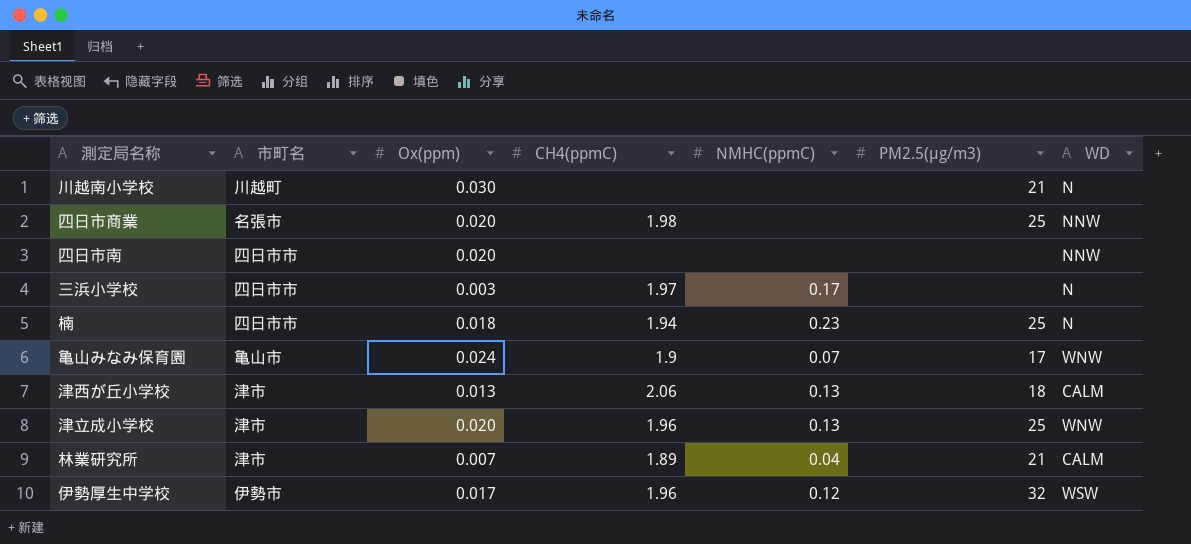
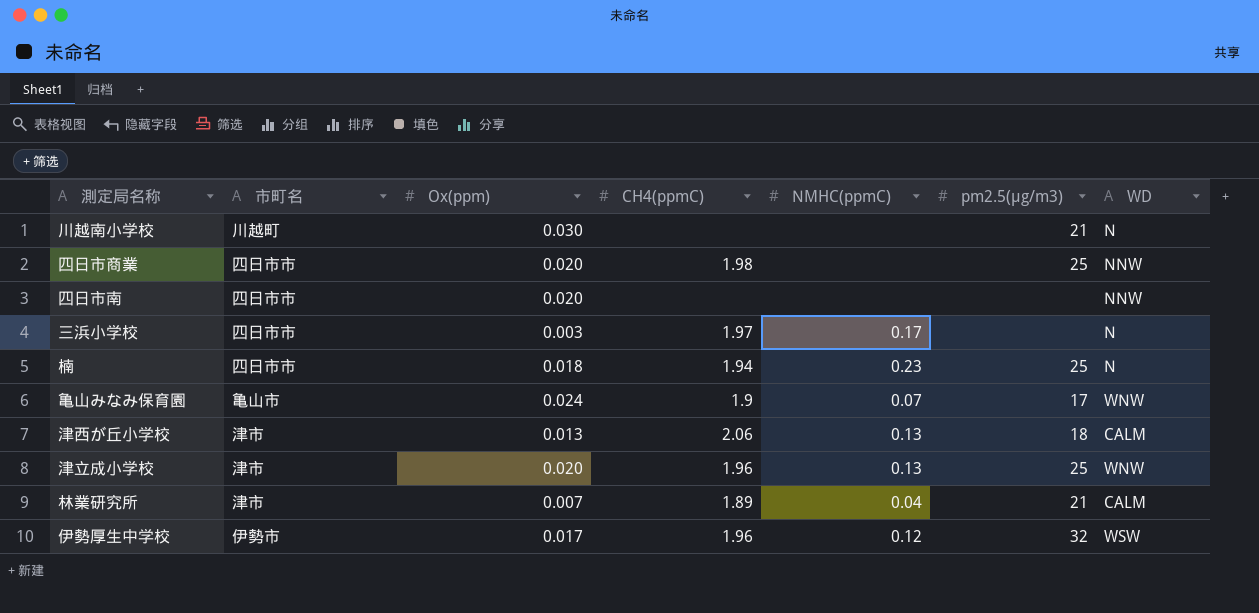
column name: PM2.5(μg/m3) -> pm2.5(μg/m3)
四日市商業 | 市町名: 名張市 -> 四日市市

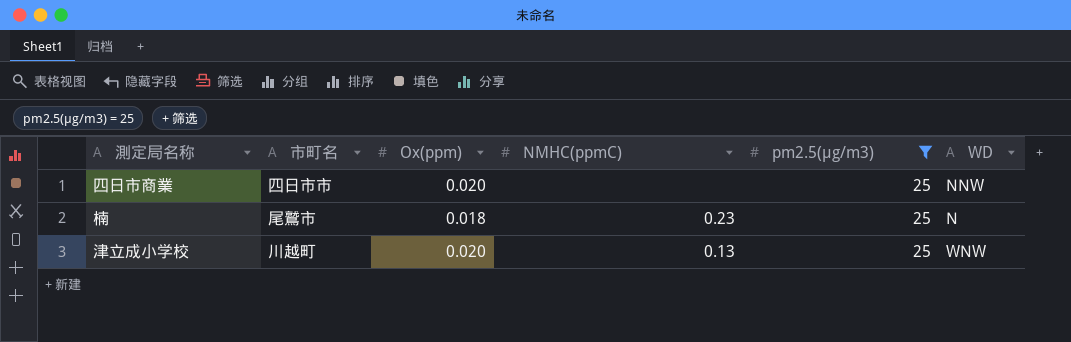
filter: none -> pm2.5(μg/m3) = 25
column CH4(ppmC) | position: 4 -> none
楠 | 市町名: 四日市市 -> 尾鷲市
津立成小学校 | 市町名: 津市 -> 川越町

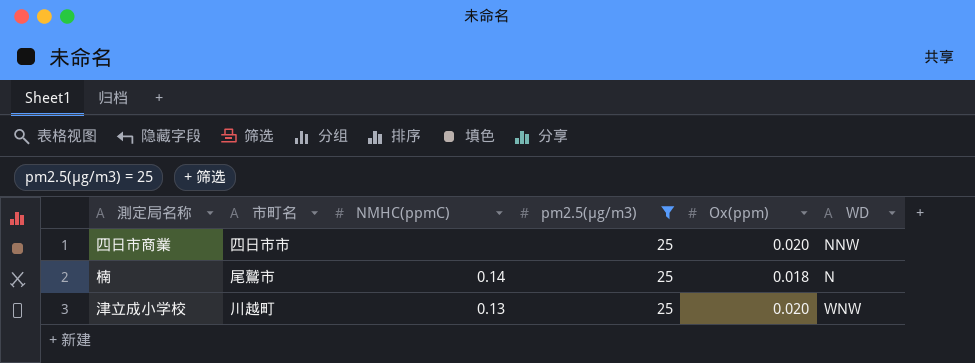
column Ox(ppm) | position: 3 -> 5
楠 | NMHC(ppmC): 0.23 -> 0.14

